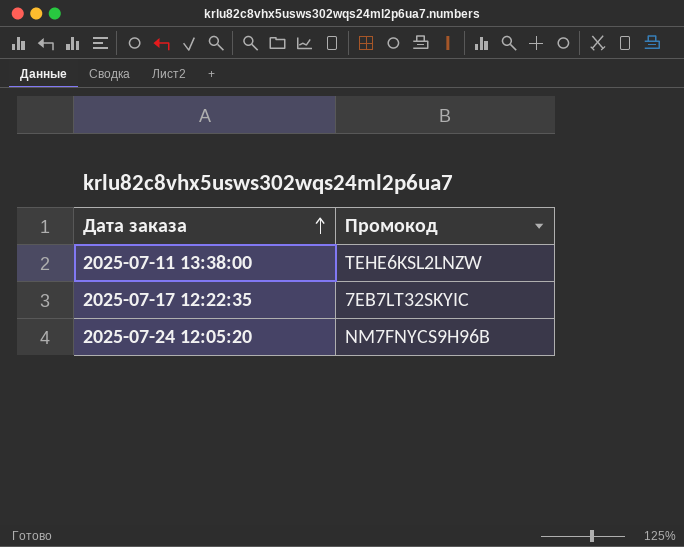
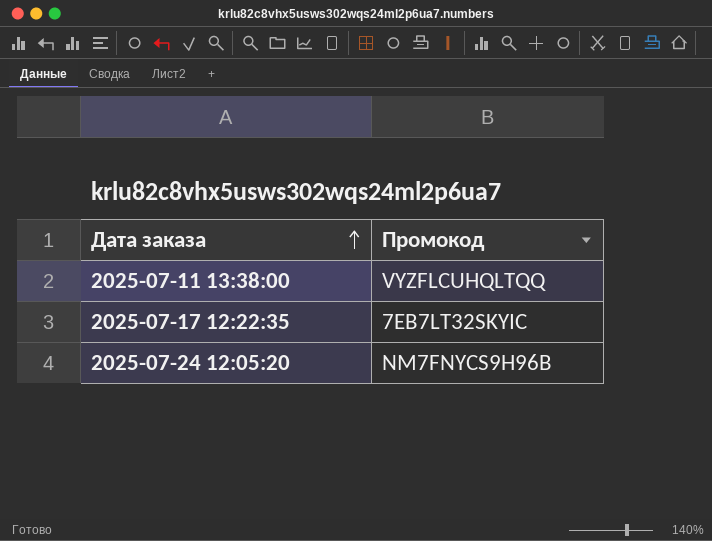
2025-07-11 13:38:00 | Промокод: TEHE6KSL2LNZW -> VYZFLCUHQLTQQ

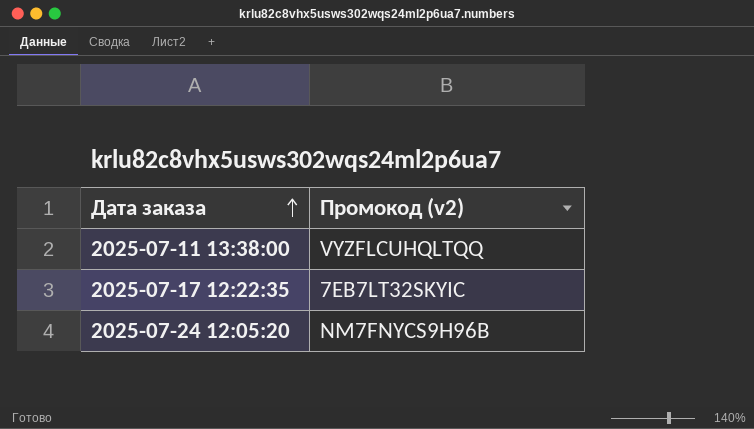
column name: Промокод -> Промокод (v2)

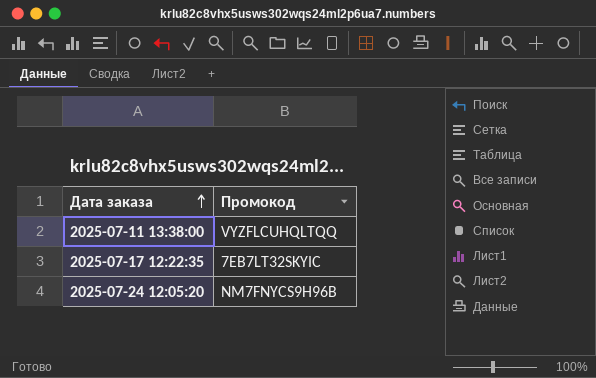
column name: Промокод (v2) -> Промокод

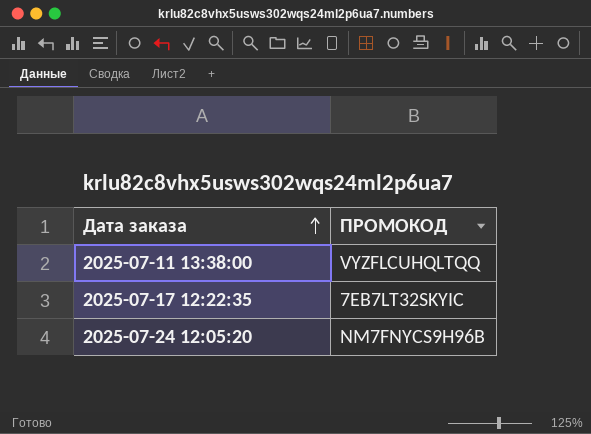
column name: Промокод -> ПРОМОКОД

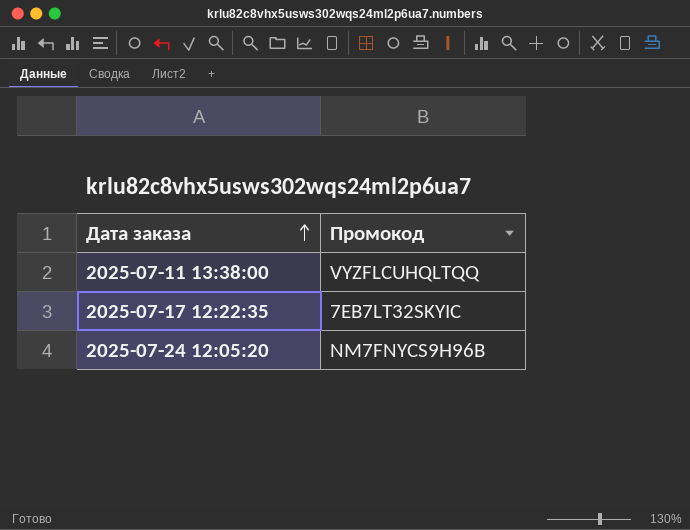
column name: ПРОМОКОД -> Промокод

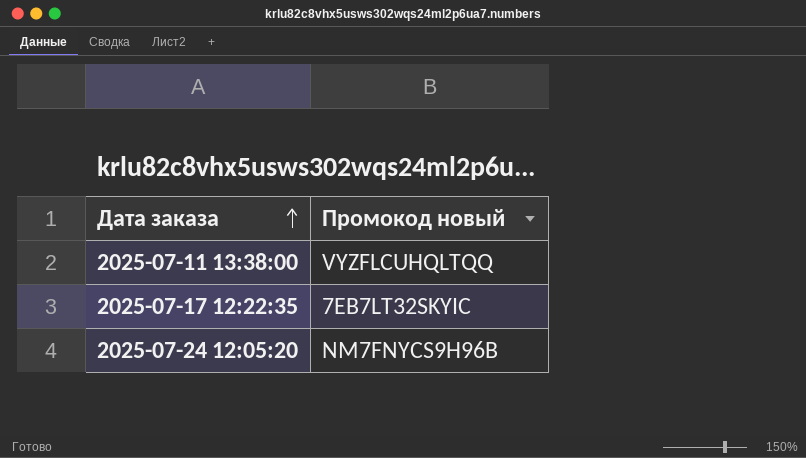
column name: Промокод -> Промокод новый

